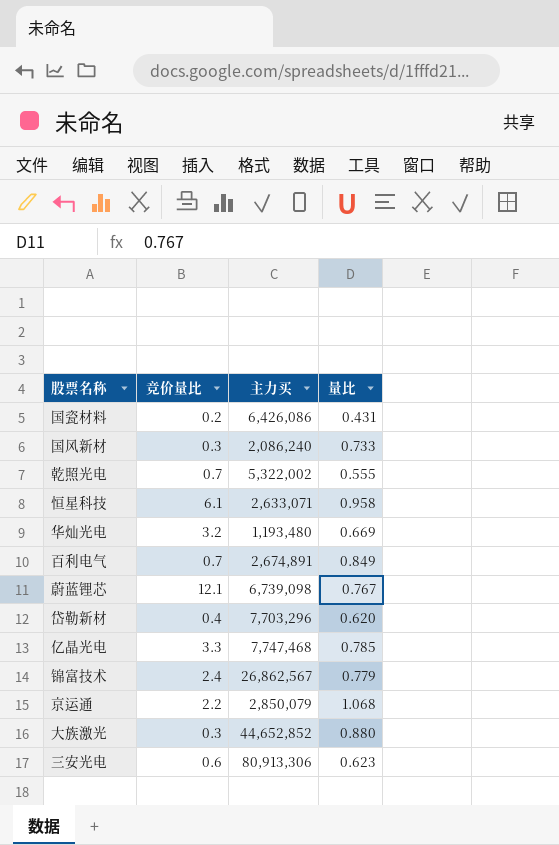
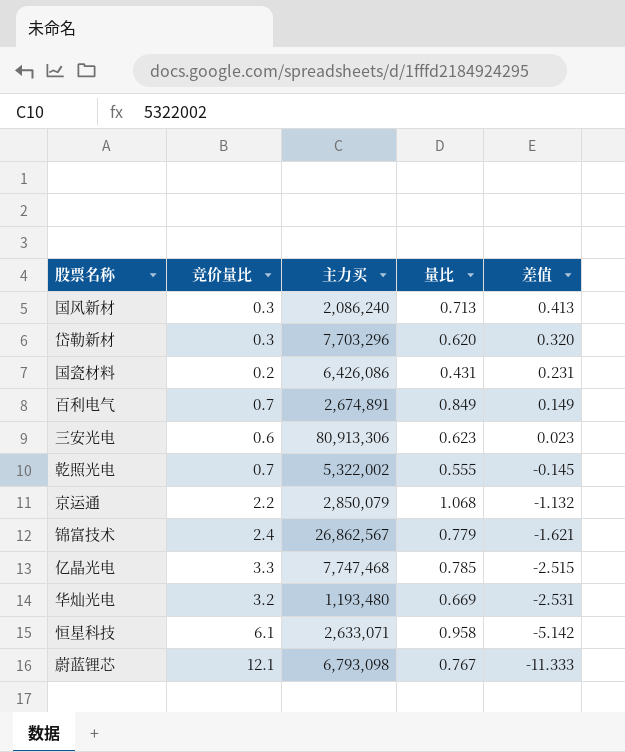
row order: none -> 差值 descending
column 差值 | formula: none -> [量比] - [竞价量比]
row 大族激光: 0.3 | 44,652,852 | 0.880 -> none
国风新材 | 量比: 0.733 -> 0.713
岱勒新材 | 竞价量比: 0.4 -> 0.3
蔚蓝锂芯 | 主力买: 6,739,098 -> 6,793,098

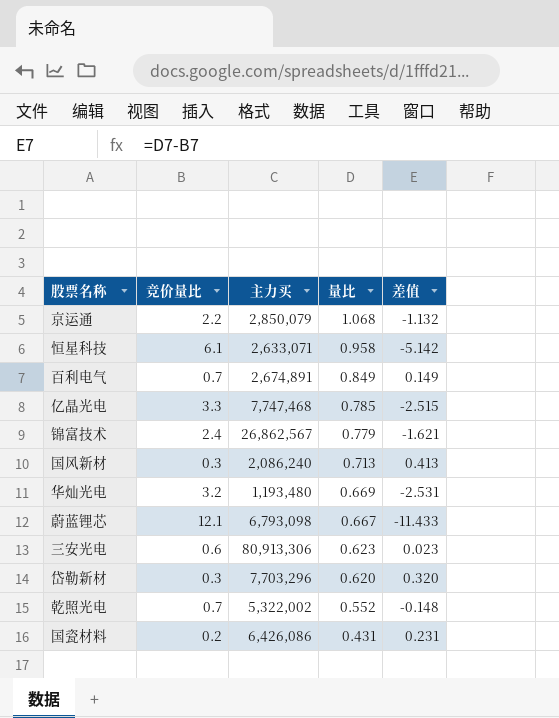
row order: 差值 descending -> 量比 descending
蔚蓝锂芯 | 量比: 0.767 -> 0.667
蔚蓝锂芯 | 差值: -11.333 -> -11.433
乾照光电 | 量比: 0.555 -> 0.552
乾照光电 | 差值: -0.145 -> -0.148

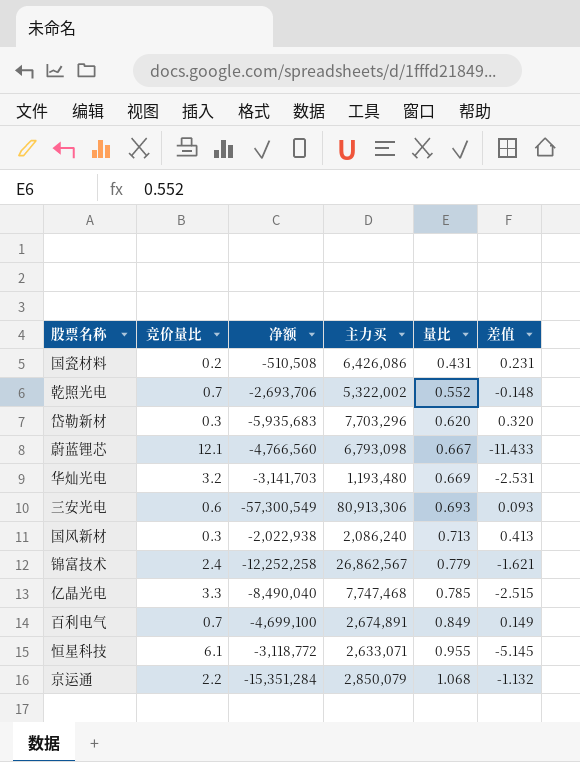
row order: 量比 descending -> 量比 ascending
column 净额 | position: none -> 3
三安光电 | 量比: 0.623 -> 0.693
三安光电 | 差值: 0.023 -> 0.093
恒星科技 | 量比: 0.958 -> 0.955
恒星科技 | 差值: -5.142 -> -5.145

